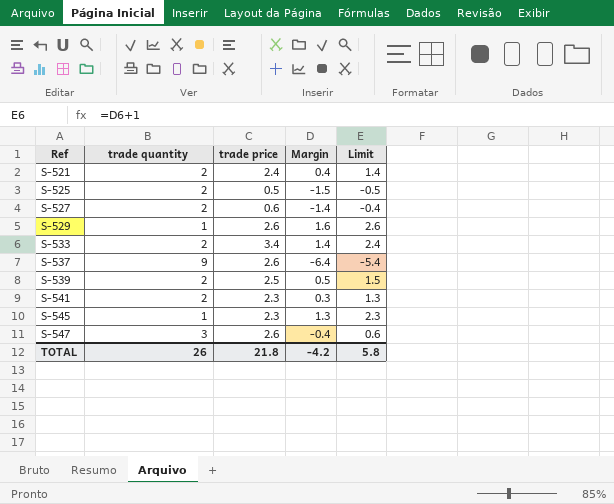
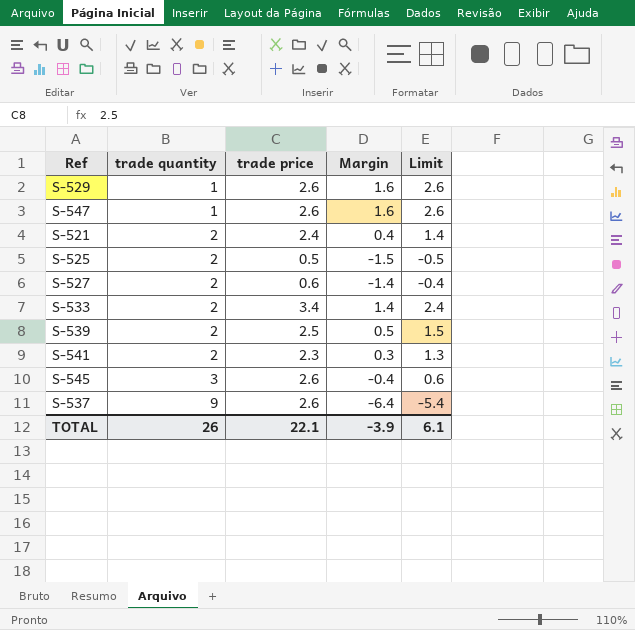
row order: Ref ascending -> trade quantity ascending
S-547 | trade quantity: 3 -> 1
S-547 | Margin: -0.4 -> 1.6
S-547 | Limit: 0.6 -> 2.6
S-545 | trade quantity: 1 -> 3
S-545 | trade price: 2.3 -> 2.6
S-545 | Margin: 1.3 -> -0.4
S-545 | Limit: 2.3 -> 0.6
TOTAL | trade price: 21.8 -> 22.1
TOTAL | Margin: -4.2 -> -3.9
TOTAL | Limit: 5.8 -> 6.1

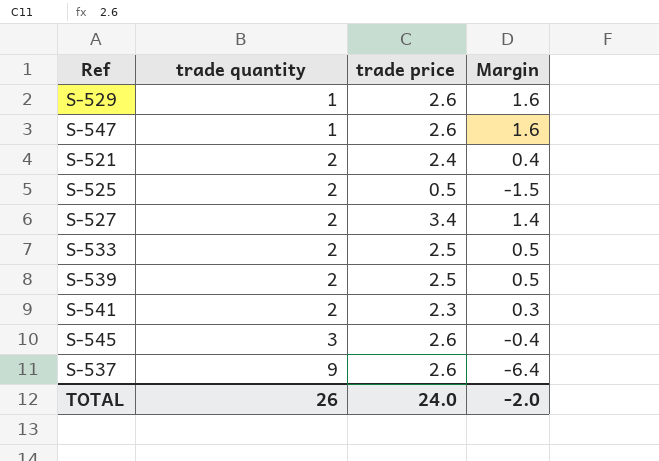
column Limit | formula: [Margin] + 1 -> none
S-527 | trade price: 0.6 -> 3.4
S-527 | Margin: -1.4 -> 1.4
S-533 | trade price: 3.4 -> 2.5
S-533 | Margin: 1.4 -> 0.5
TOTAL | trade price: 22.1 -> 24.0
TOTAL | Margin: -3.9 -> -2.0

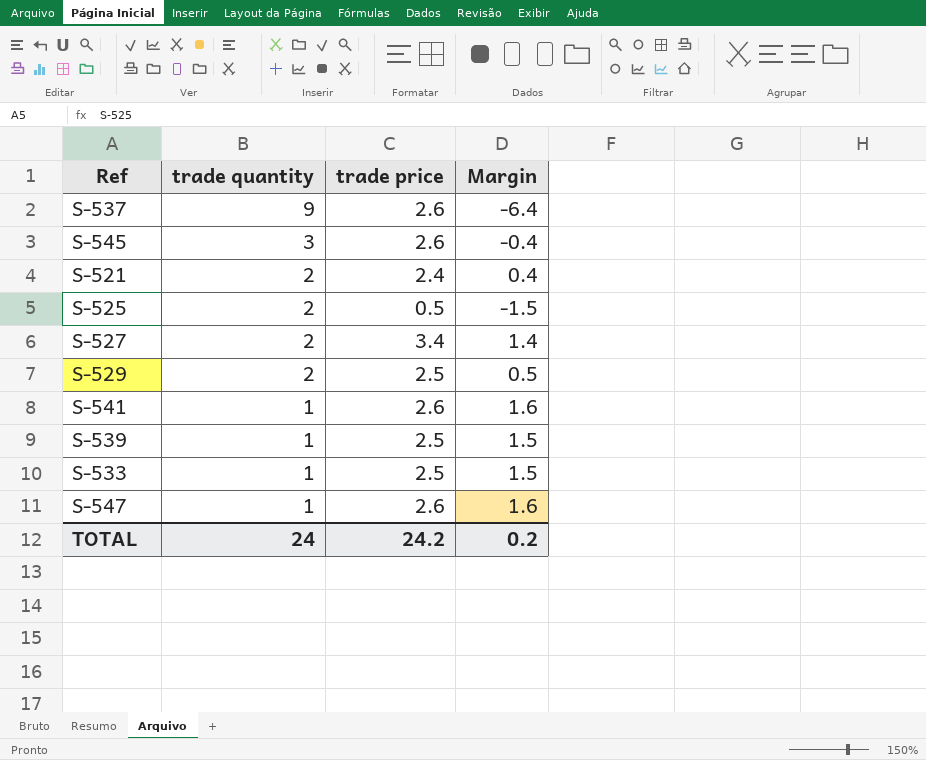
row order: trade quantity ascending -> trade quantity descending
S-529 | trade quantity: 1 -> 2
S-529 | trade price: 2.6 -> 2.5
S-529 | Margin: 1.6 -> 0.5
S-541 | trade quantity: 2 -> 1
S-541 | trade price: 2.3 -> 2.6
S-541 | Margin: 0.3 -> 1.6
S-539 | trade quantity: 2 -> 1
S-539 | Margin: 0.5 -> 1.5
S-533 | trade quantity: 2 -> 1
S-533 | Margin: 0.5 -> 1.5
TOTAL | trade quantity: 26 -> 24
TOTAL | trade price: 24.0 -> 24.2
TOTAL | Margin: -2.0 -> 0.2

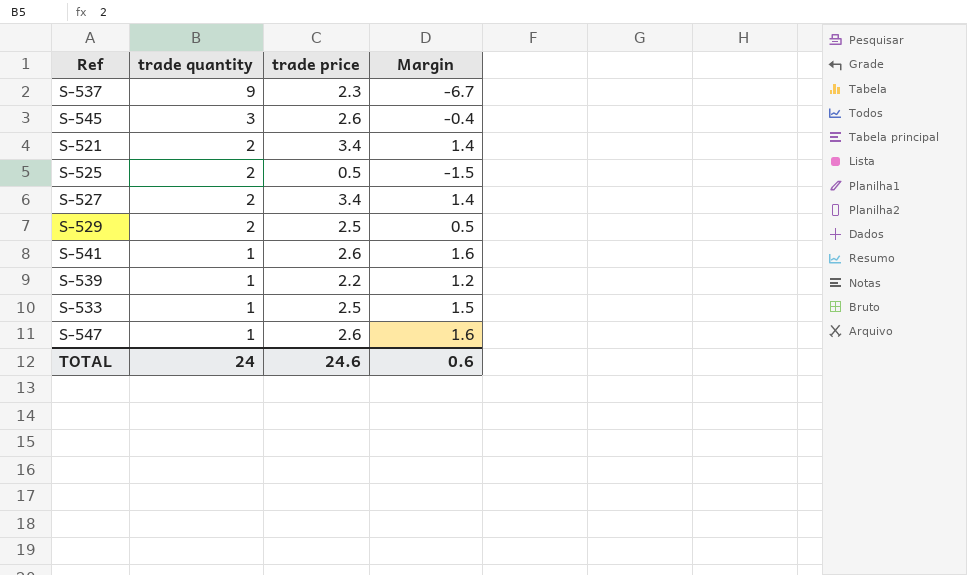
S-537 | trade price: 2.6 -> 2.3
S-537 | Margin: -6.4 -> -6.7
S-521 | trade price: 2.4 -> 3.4
S-521 | Margin: 0.4 -> 1.4
S-539 | trade price: 2.5 -> 2.2
S-539 | Margin: 1.5 -> 1.2
TOTAL | trade price: 24.2 -> 24.6
TOTAL | Margin: 0.2 -> 0.6

